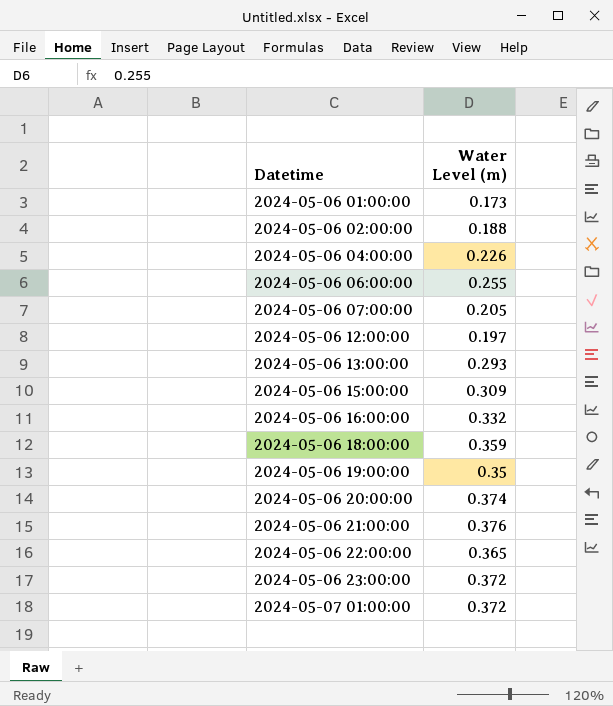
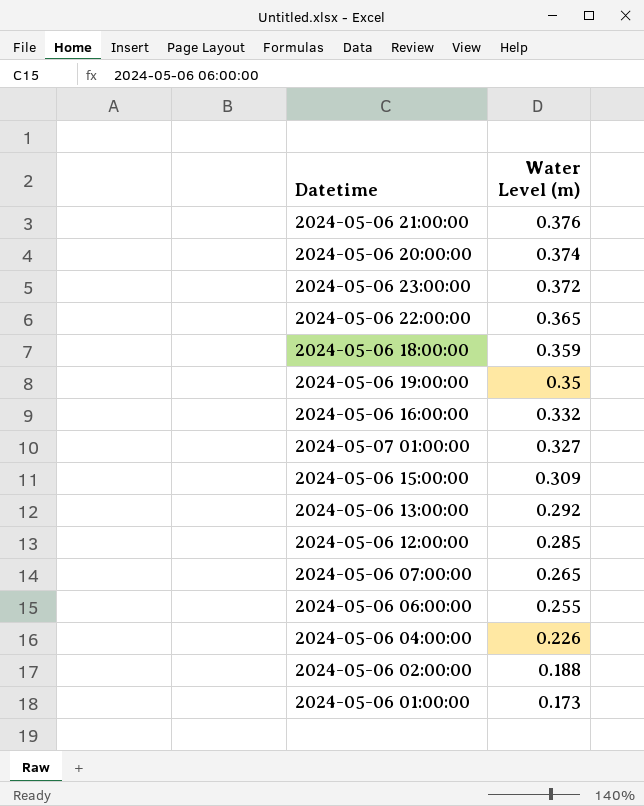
row order: Datetime ascending -> Water Level (m) descending
2024-05-07 01:00:00 | Water Level (m): 0.372 -> 0.327
2024-05-06 13:00:00 | Water Level (m): 0.293 -> 0.292
2024-05-06 12:00:00 | Water Level (m): 0.197 -> 0.285
2024-05-06 07:00:00 | Water Level (m): 0.205 -> 0.265

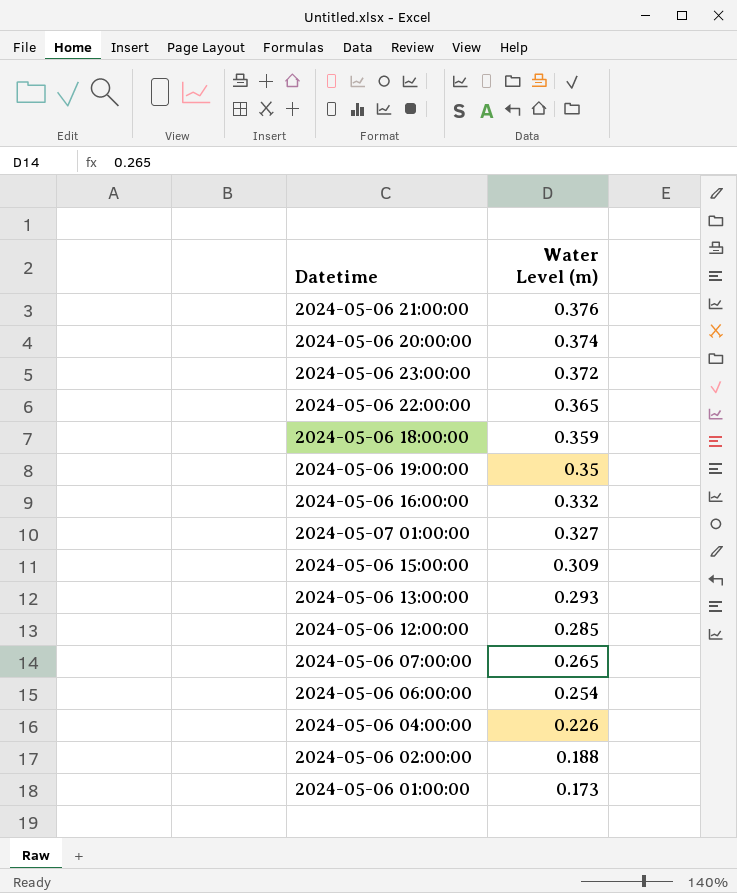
2024-05-06 13:00:00 | Water Level (m): 0.292 -> 0.293
2024-05-06 06:00:00 | Water Level (m): 0.255 -> 0.254

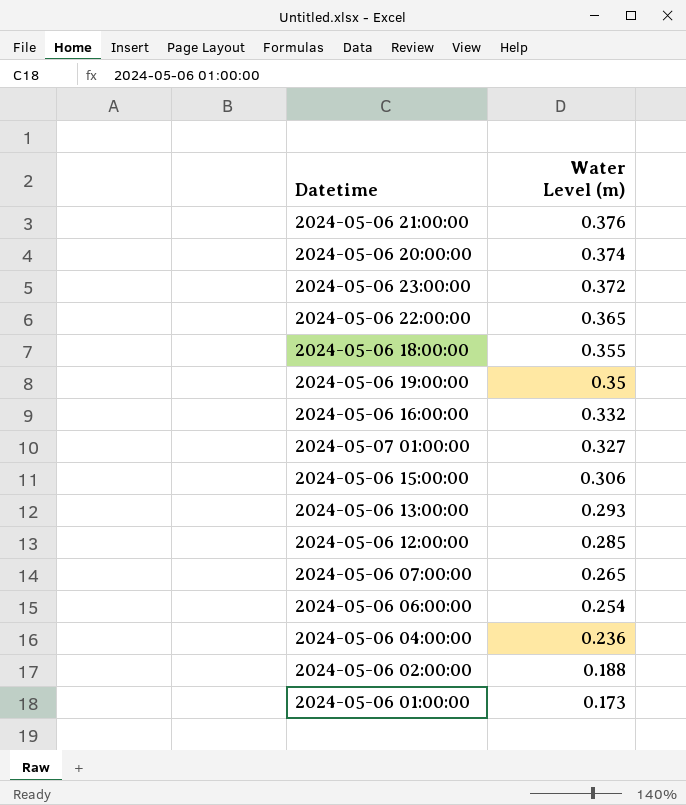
2024-05-06 18:00:00 | Water Level (m): 0.359 -> 0.355
2024-05-06 15:00:00 | Water Level (m): 0.309 -> 0.306
2024-05-06 04:00:00 | Water Level (m): 0.226 -> 0.236

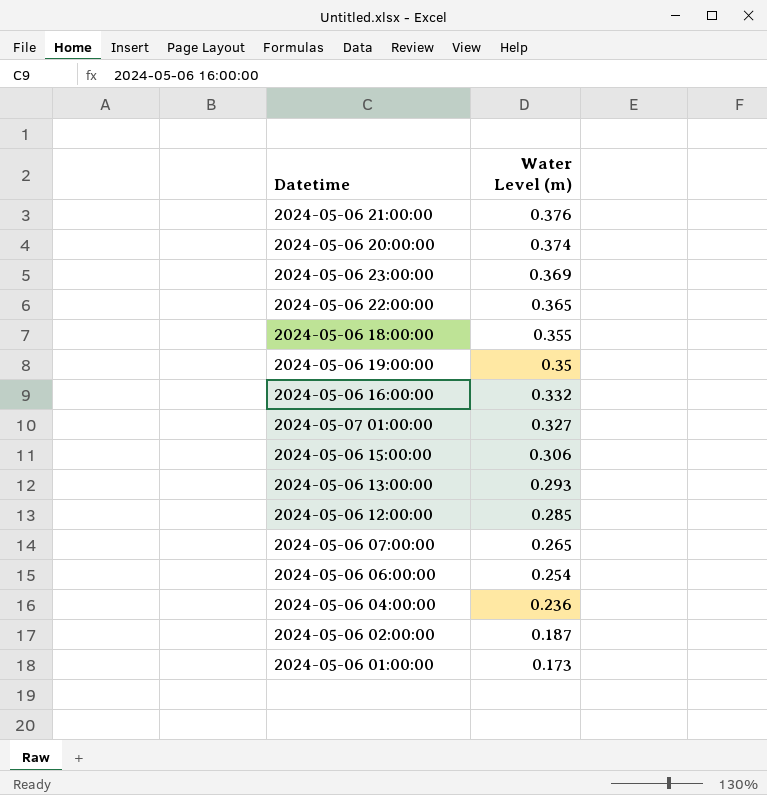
2024-05-06 23:00:00 | Water Level (m): 0.372 -> 0.369
2024-05-06 02:00:00 | Water Level (m): 0.188 -> 0.187

